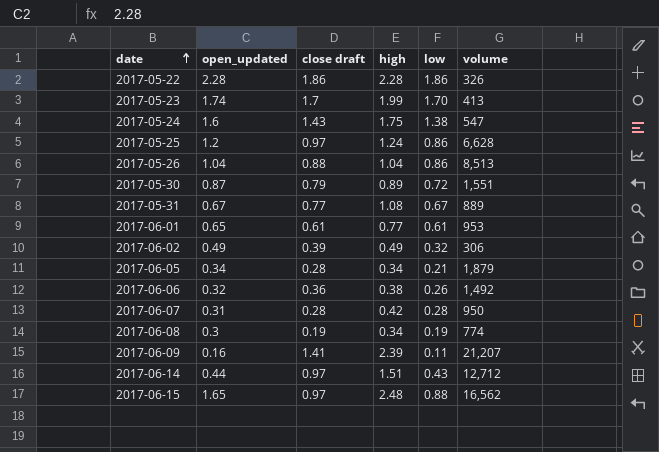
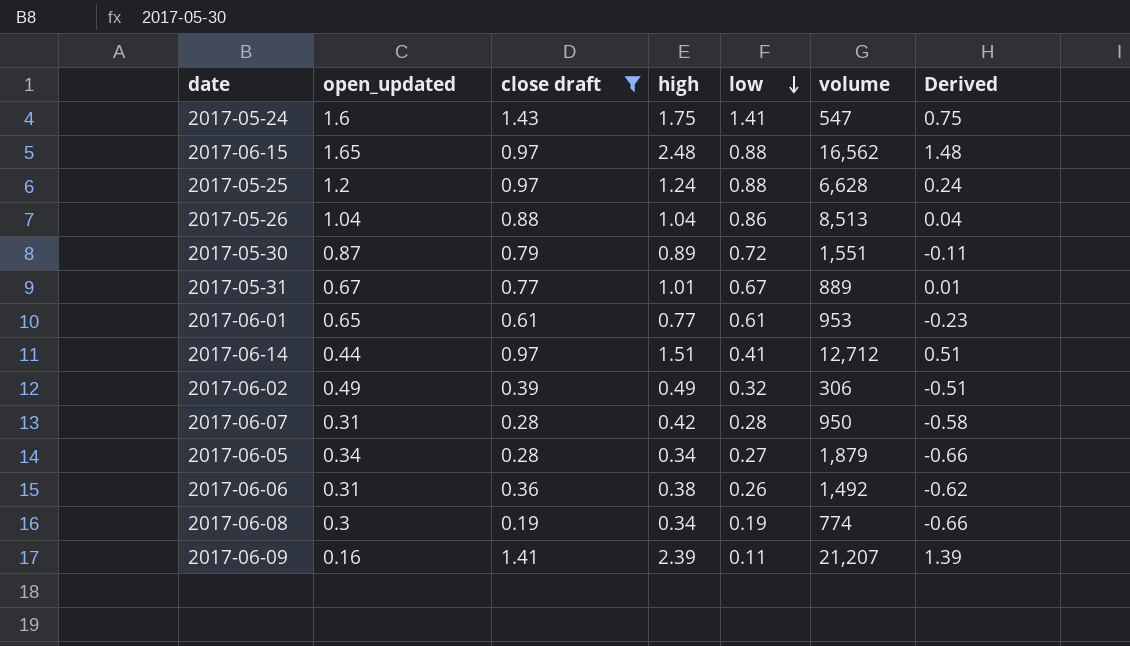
filter: none -> close draft <= 1.43
row order: date ascending -> low descending
column Derived | formula: none -> [high] - 1
2017-05-24 | low: 1.38 -> 1.41
2017-05-25 | low: 0.86 -> 0.88
2017-05-31 | high: 1.08 -> 1.01
2017-06-14 | low: 0.43 -> 0.41
2017-06-05 | low: 0.21 -> 0.27
2017-06-06 | open_updated: 0.32 -> 0.31

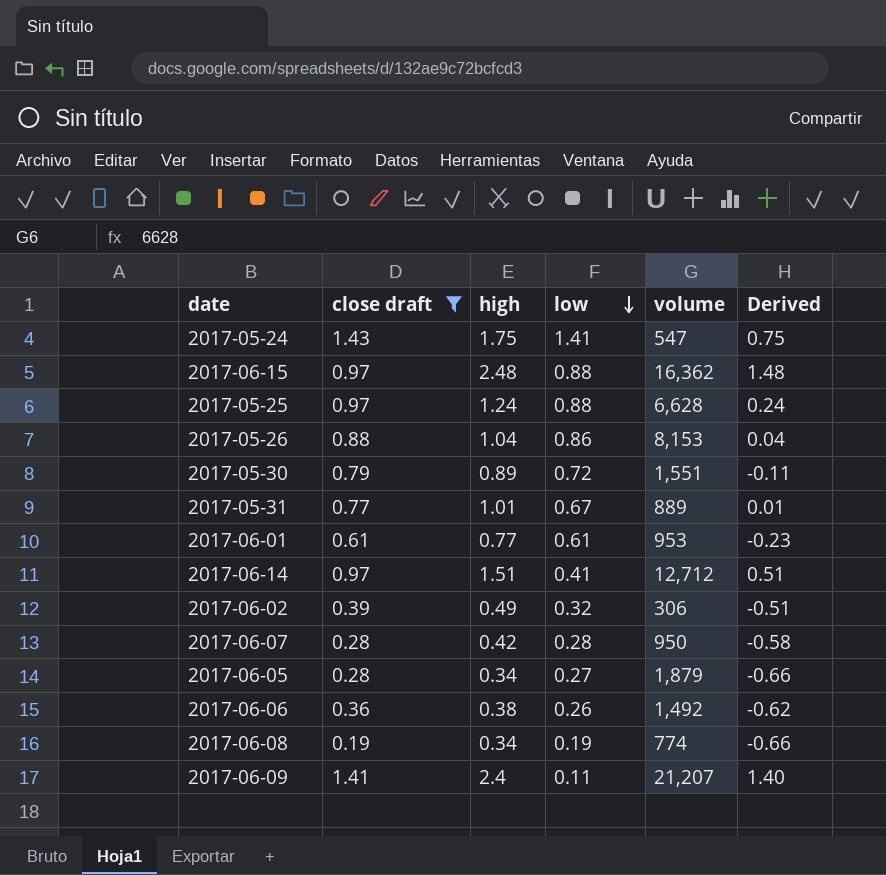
column open_updated | position: 2 -> none
2017-06-15 | volume: 16,562 -> 16,362
2017-05-26 | volume: 8,513 -> 8,153
2017-06-09 | high: 2.39 -> 2.4
2017-06-09 | Derived: 1.39 -> 1.40

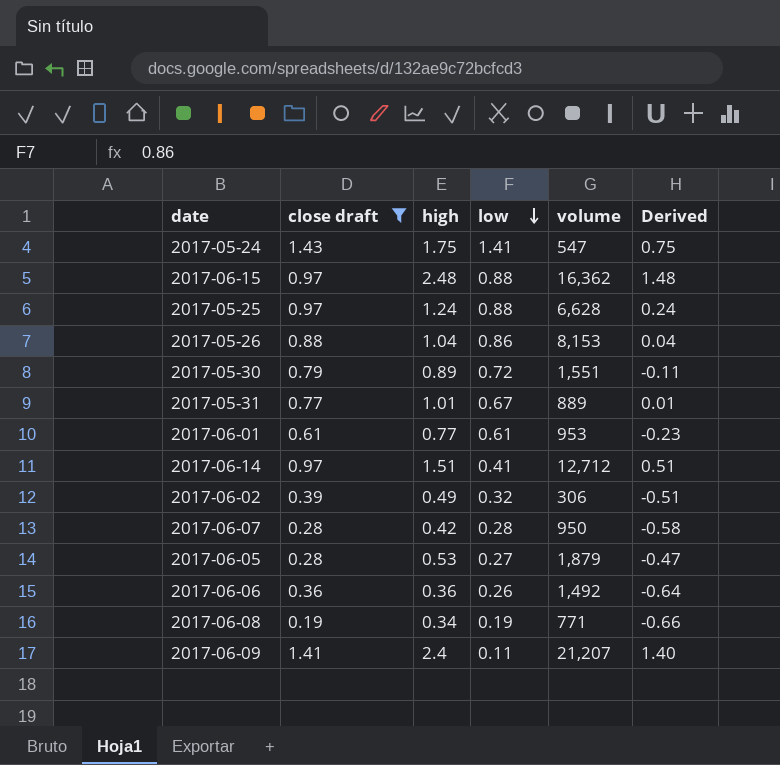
2017-06-05 | high: 0.34 -> 0.53
2017-06-05 | Derived: -0.66 -> -0.47
2017-06-06 | high: 0.38 -> 0.36
2017-06-06 | Derived: -0.62 -> -0.64
2017-06-08 | volume: 774 -> 771

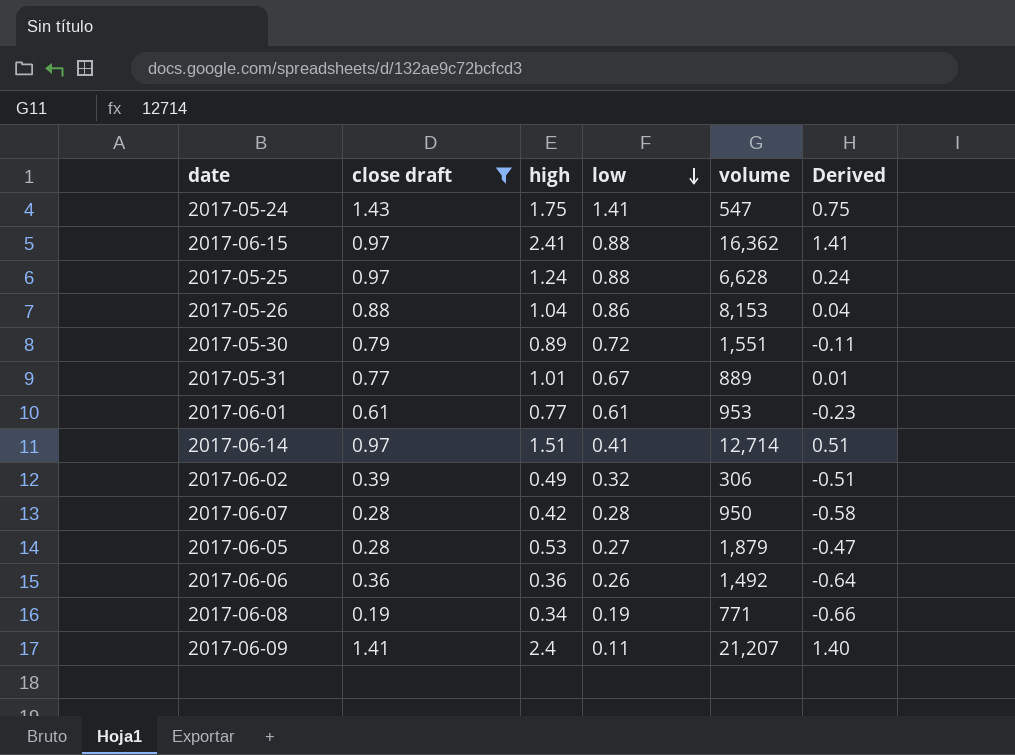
2017-06-15 | high: 2.48 -> 2.41
2017-06-15 | Derived: 1.48 -> 1.41
2017-06-14 | volume: 12,712 -> 12,714

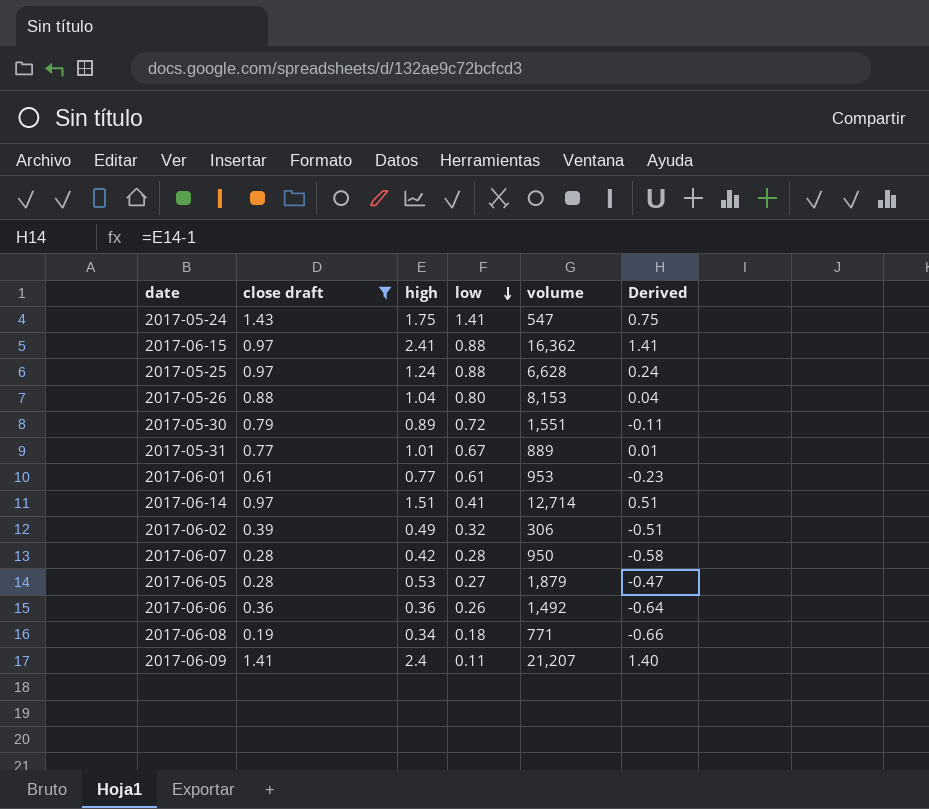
2017-05-26 | low: 0.86 -> 0.80
2017-06-08 | low: 0.19 -> 0.18

